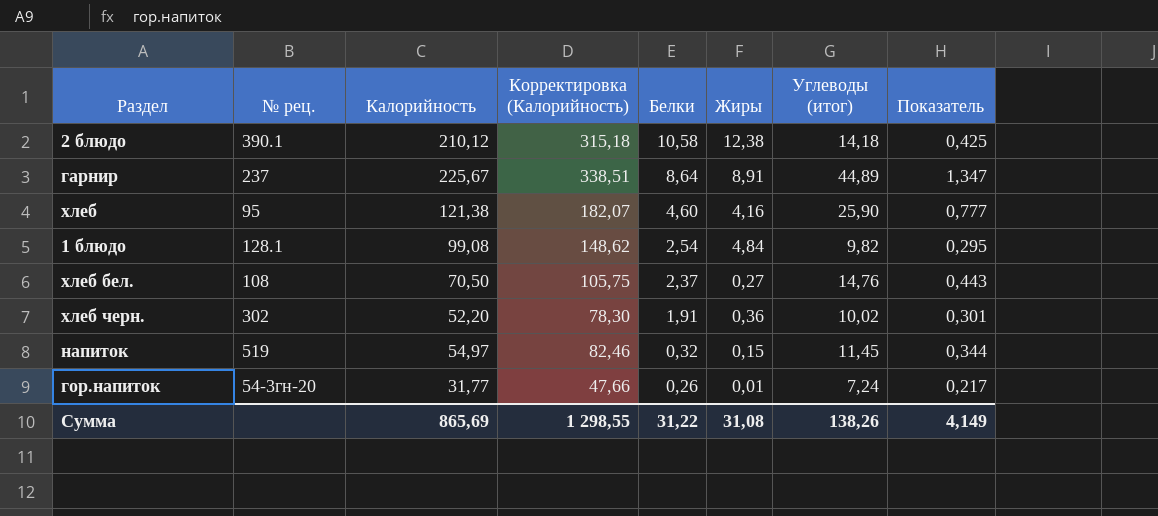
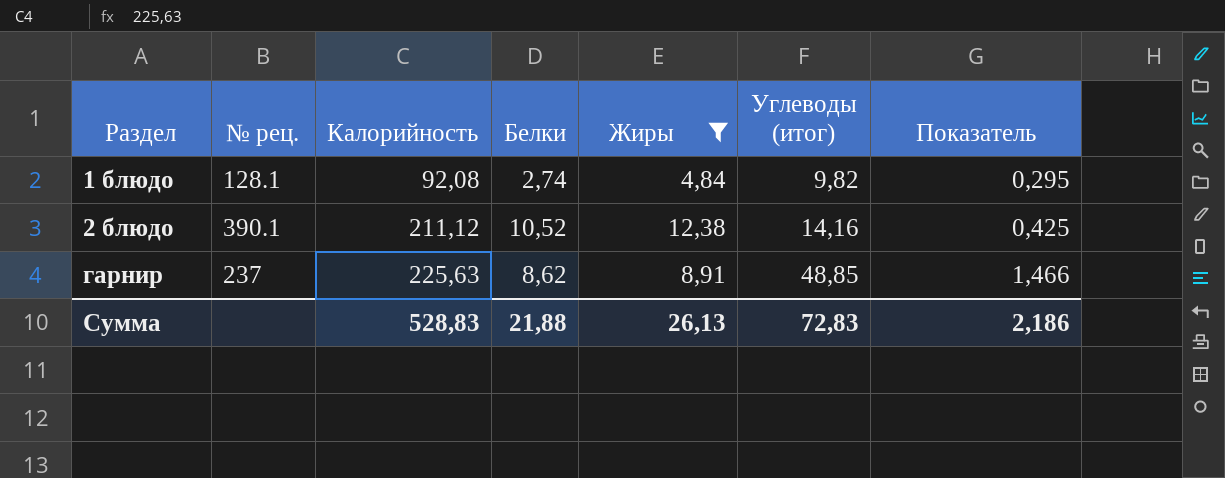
filter: none -> Жиры >= 4,84
row order: Белки descending -> Раздел ascending
column Корректировка (Калорийность) | formula: [Калорийность] * 1,5 -> none
1 блюдо | Калорийность: 99,08 -> 92,08
1 блюдо | Белки: 2,54 -> 2,74
2 блюдо | Калорийность: 210,12 -> 211,12
2 блюдо | Белки: 10,58 -> 10,52
2 блюдо | Углеводы (итог): 14,18 -> 14,16
гарнир | Калорийность: 225,67 -> 225,63
гарнир | Белки: 8,64 -> 8,62
гарнир | Углеводы (итог): 44,89 -> 48,85
гарнир | Показатель: 1,347 -> 1,466
Сумма | Калорийность: 865,69 -> 528,83
Сумма | Белки: 31,22 -> 21,88
Сумма | Жиры: 31,08 -> 26,13
Сумма | Углеводы (итог): 138,26 -> 72,83
Сумма | Показатель: 4,149 -> 2,186

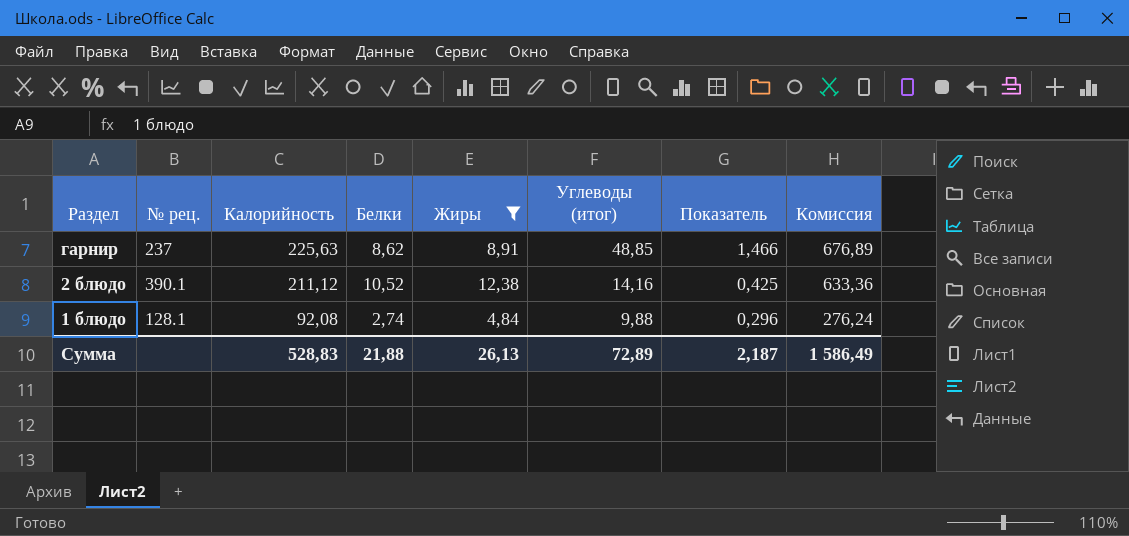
row order: Раздел ascending -> Раздел descending
column Комиссия | formula: none -> [Калорийность] * 3
1 блюдо | Углеводы (итог): 9,82 -> 9,88
1 блюдо | Показатель: 0,295 -> 0,296
Сумма | Углеводы (итог): 72,83 -> 72,89
Сумма | Показатель: 2,186 -> 2,187

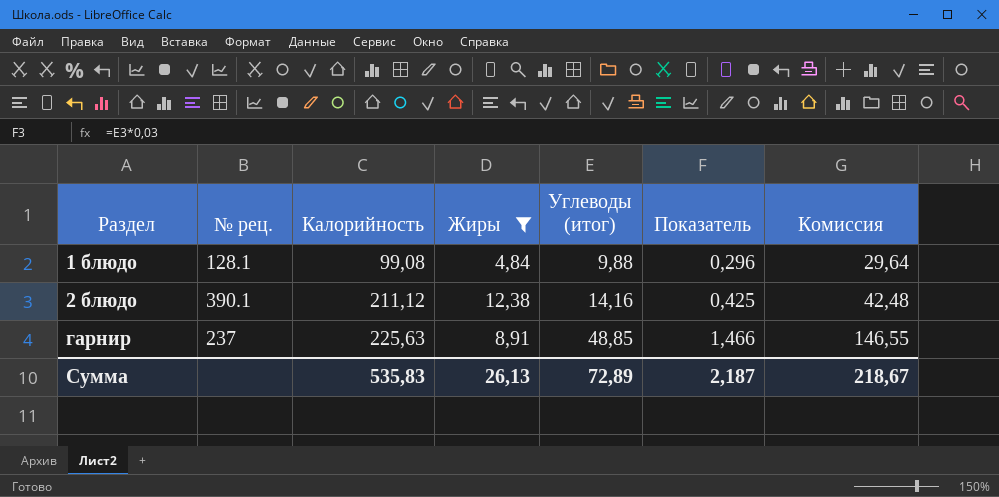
row order: Раздел descending -> Раздел ascending
column Белки | position: 4 -> none
column Комиссия | formula: [Калорийность] * 3 -> [Углеводы (итог)] * 3
1 блюдо | Калорийность: 92,08 -> 99,08
Сумма | Калорийность: 528,83 -> 535,83
Сумма | Комиссия: 1 586,49 -> 218,67

